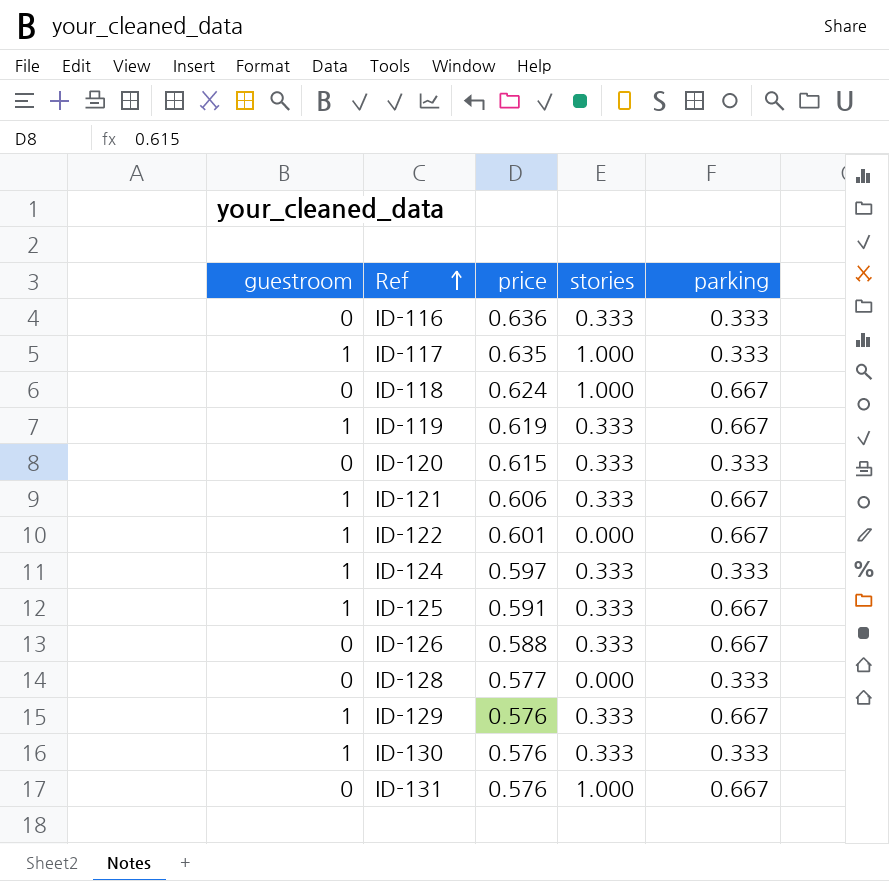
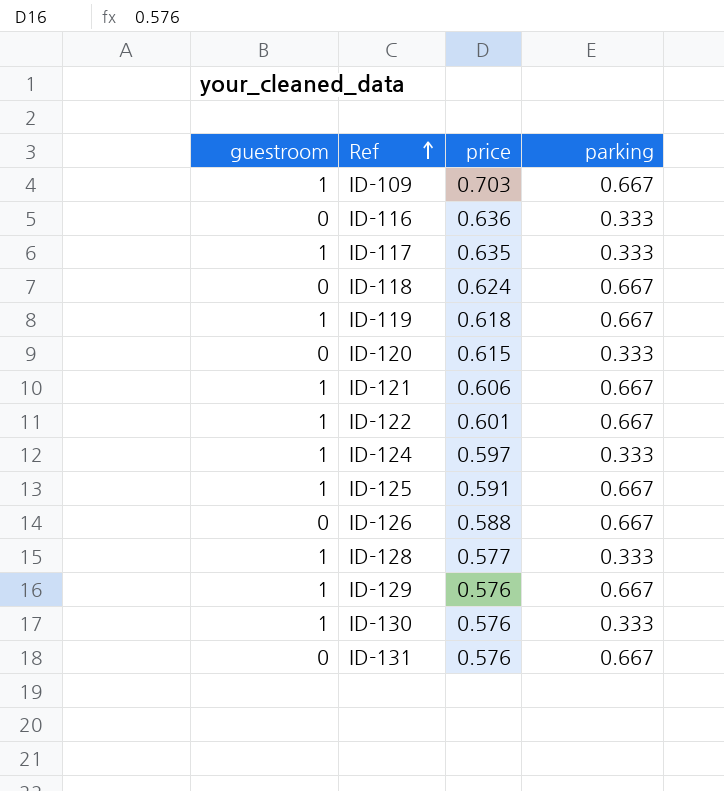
column stories | position: 4 -> none
row ID-109: none -> 1 | 0.703 | 0.667
ID-119 | price: 0.619 -> 0.618
ID-128 | guestroom: 0 -> 1

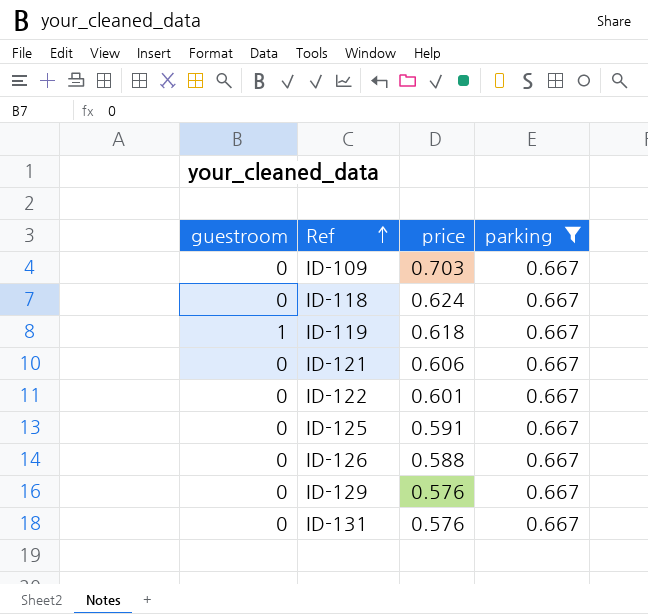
filter: none -> parking = 0.667
ID-109 | guestroom: 1 -> 0
ID-121 | guestroom: 1 -> 0
ID-122 | guestroom: 1 -> 0
ID-125 | guestroom: 1 -> 0
ID-129 | guestroom: 1 -> 0

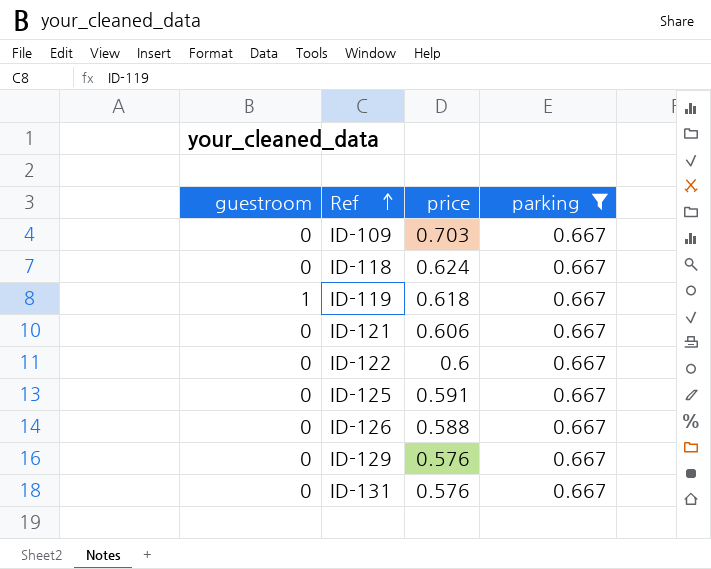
ID-122 | price: 0.601 -> 0.6

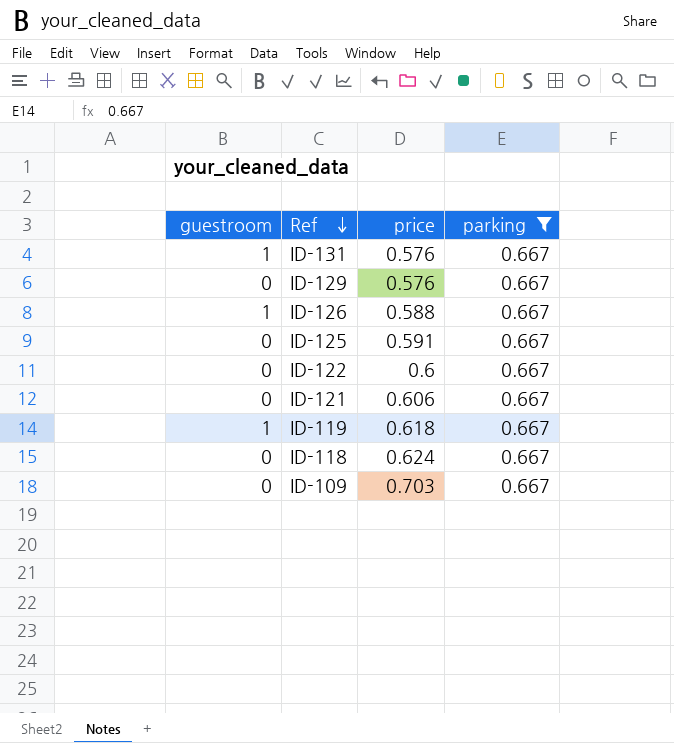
row order: Ref ascending -> Ref descending
ID-131 | guestroom: 0 -> 1
ID-126 | guestroom: 0 -> 1

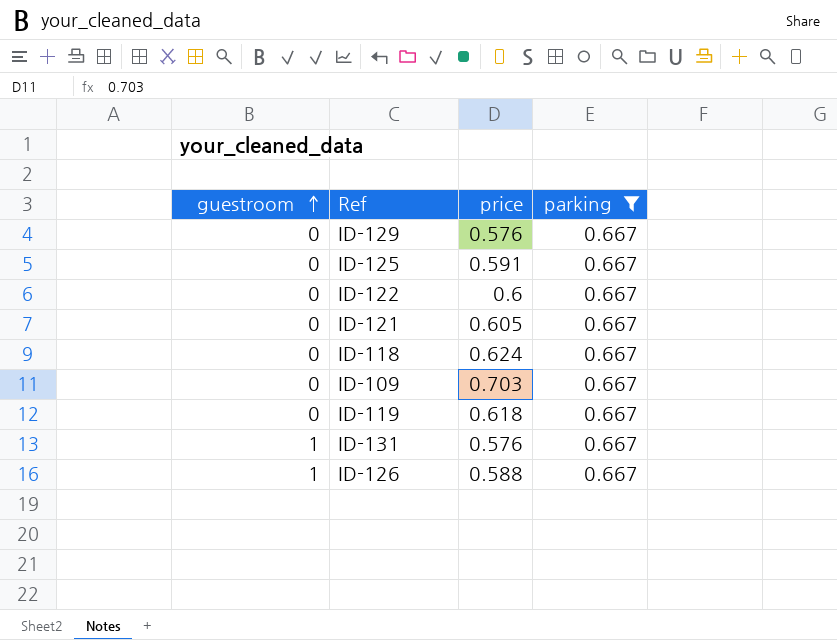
row order: Ref descending -> guestroom ascending
ID-121 | price: 0.606 -> 0.605
ID-119 | guestroom: 1 -> 0

